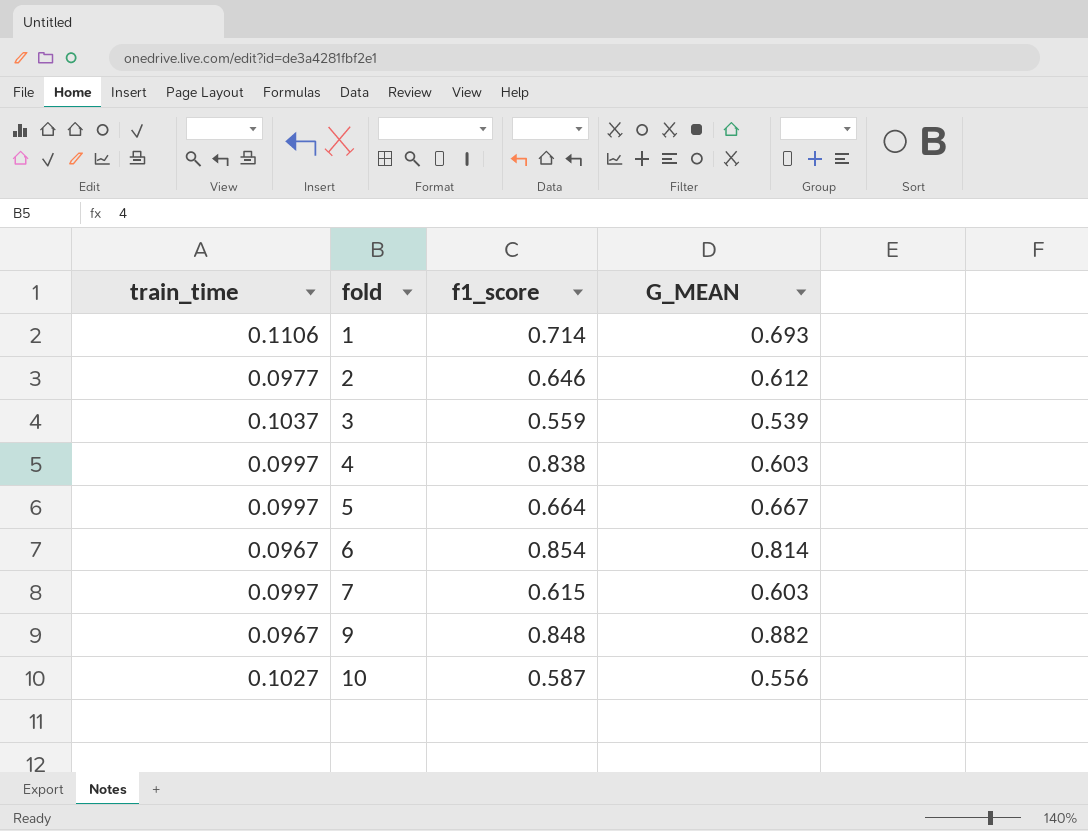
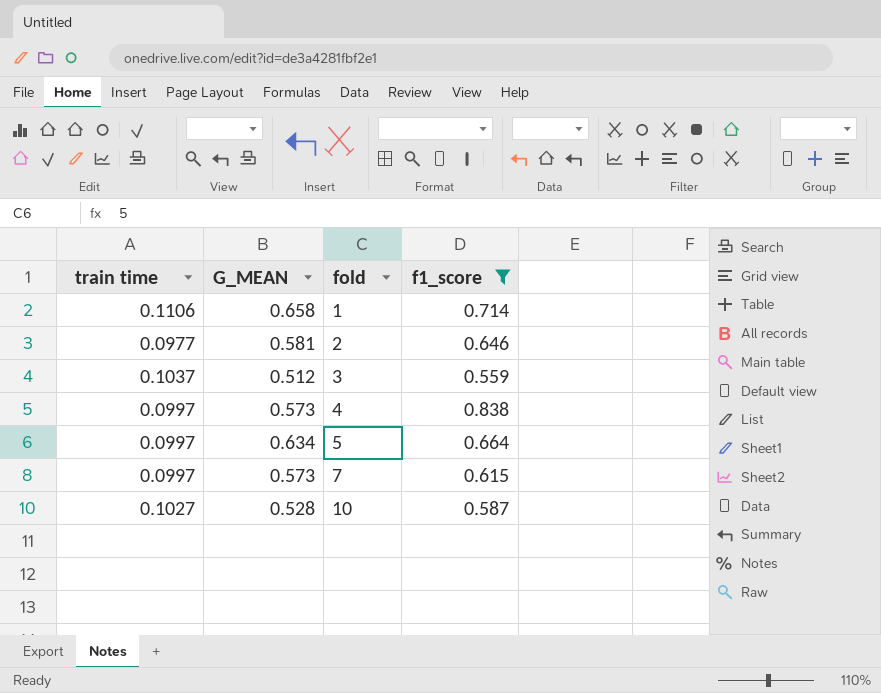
filter: none -> f1_score <= 0.838
column name: train_time -> train time
column G_MEAN | position: 4 -> 2
1 | G_MEAN: 0.693 -> 0.658
2 | G_MEAN: 0.612 -> 0.581
3 | G_MEAN: 0.539 -> 0.512
4 | G_MEAN: 0.603 -> 0.573
5 | G_MEAN: 0.667 -> 0.634
7 | G_MEAN: 0.603 -> 0.573
10 | G_MEAN: 0.556 -> 0.528

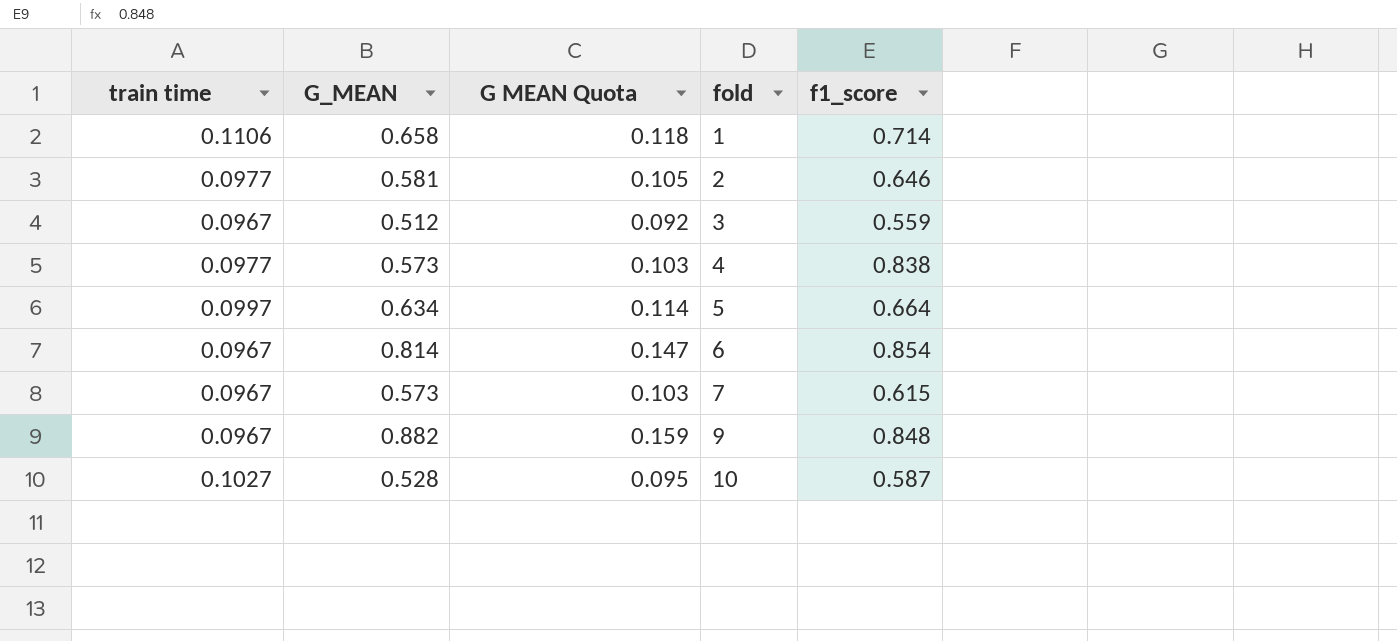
filter: f1_score <= 0.838 -> none
column G MEAN Quota | formula: none -> [G_MEAN] * 0.18
3 | train time: 0.1037 -> 0.0967
4 | train time: 0.0997 -> 0.0977
7 | train time: 0.0997 -> 0.0967

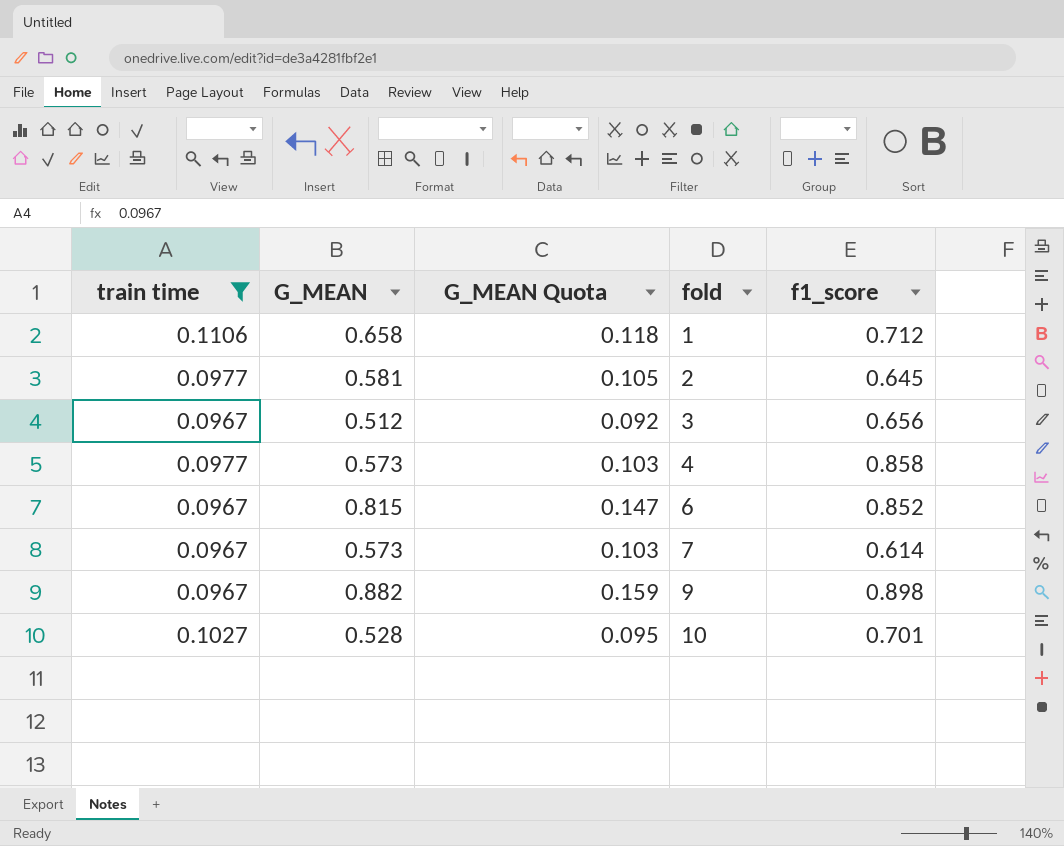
filter: none -> train time != 0.0997
column name: G MEAN Quota -> G_MEAN Quota
1 | f1_score: 0.714 -> 0.712
2 | f1_score: 0.646 -> 0.645
3 | f1_score: 0.559 -> 0.656
4 | f1_score: 0.838 -> 0.858
6 | G_MEAN: 0.814 -> 0.815
6 | f1_score: 0.854 -> 0.852
7 | f1_score: 0.615 -> 0.614
9 | f1_score: 0.848 -> 0.898
10 | f1_score: 0.587 -> 0.701

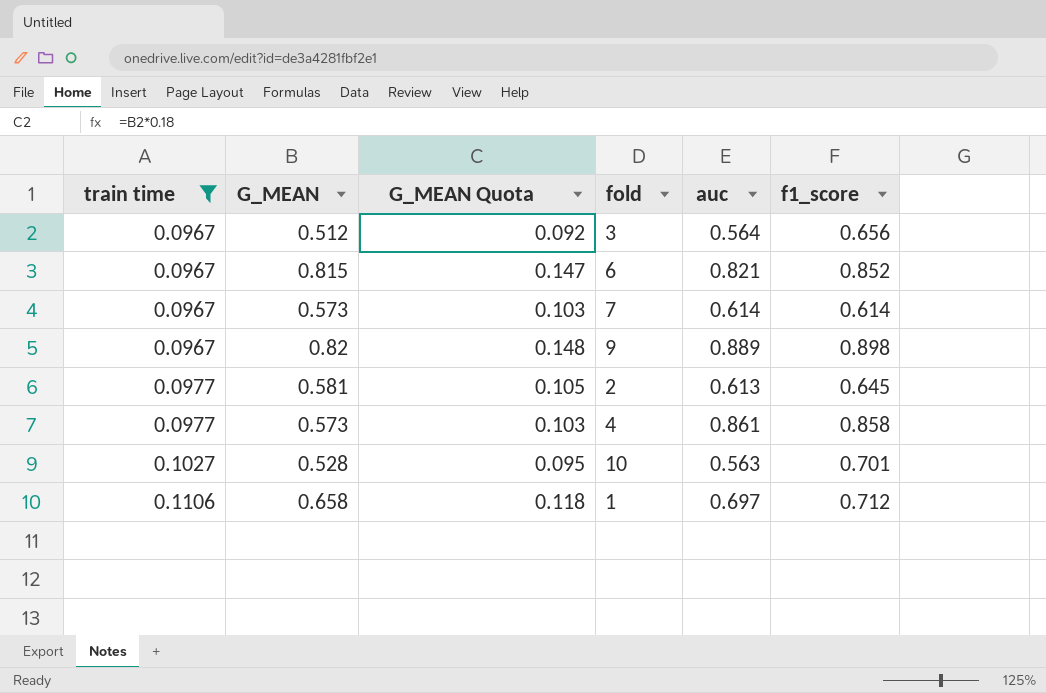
row order: fold ascending -> train time ascending
column auc | position: none -> 5
9 | G_MEAN: 0.882 -> 0.82
9 | G_MEAN Quota: 0.159 -> 0.148

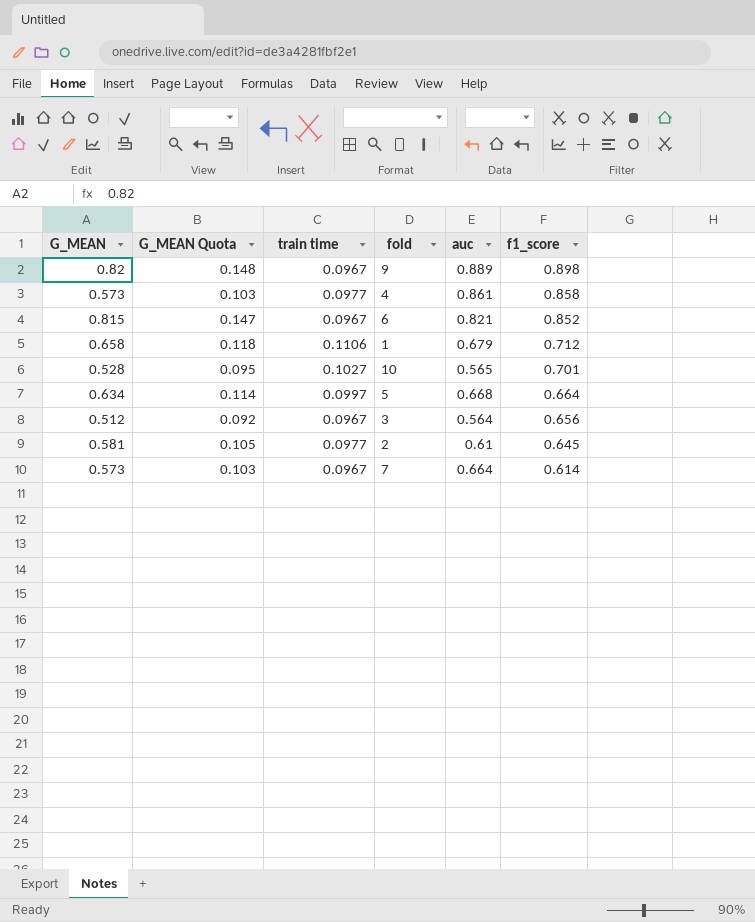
filter: train time != 0.0997 -> none
row order: train time ascending -> f1_score descending
column train time | position: 1 -> 3
1 | auc: 0.697 -> 0.679
10 | auc: 0.563 -> 0.565
2 | auc: 0.613 -> 0.61
7 | auc: 0.614 -> 0.664

